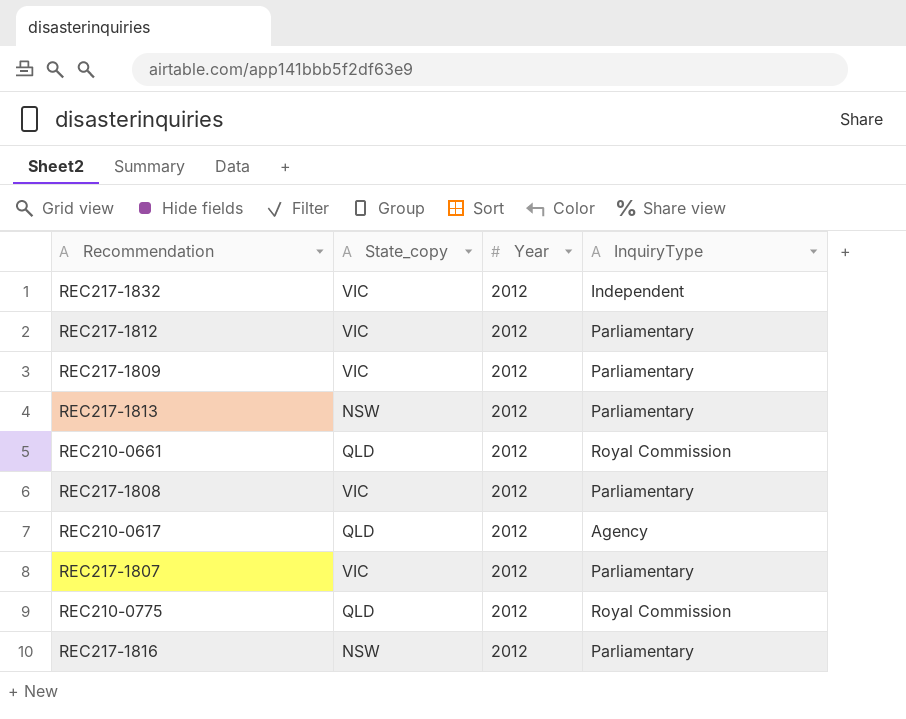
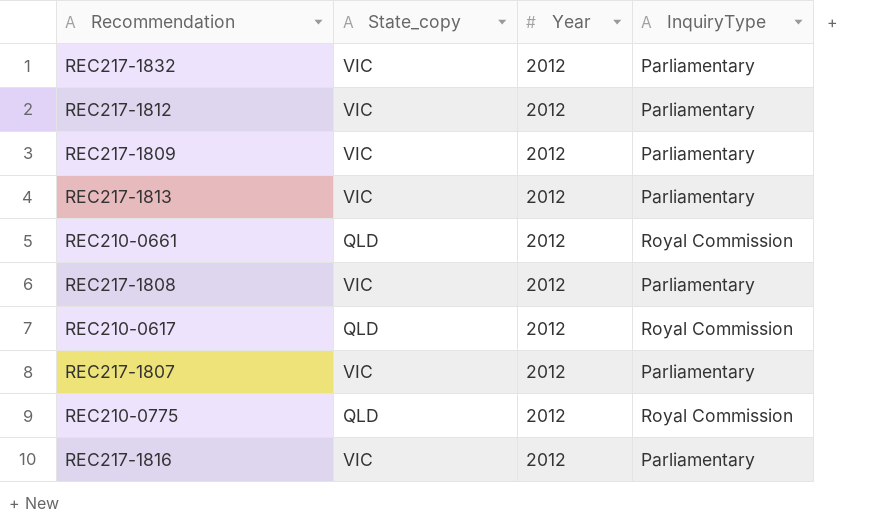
REC217-1832 | InquiryType: Independent -> Parliamentary
REC217-1813 | State_copy: NSW -> VIC
REC210-0617 | InquiryType: Agency -> Royal Commission
REC217-1816 | State_copy: NSW -> VIC

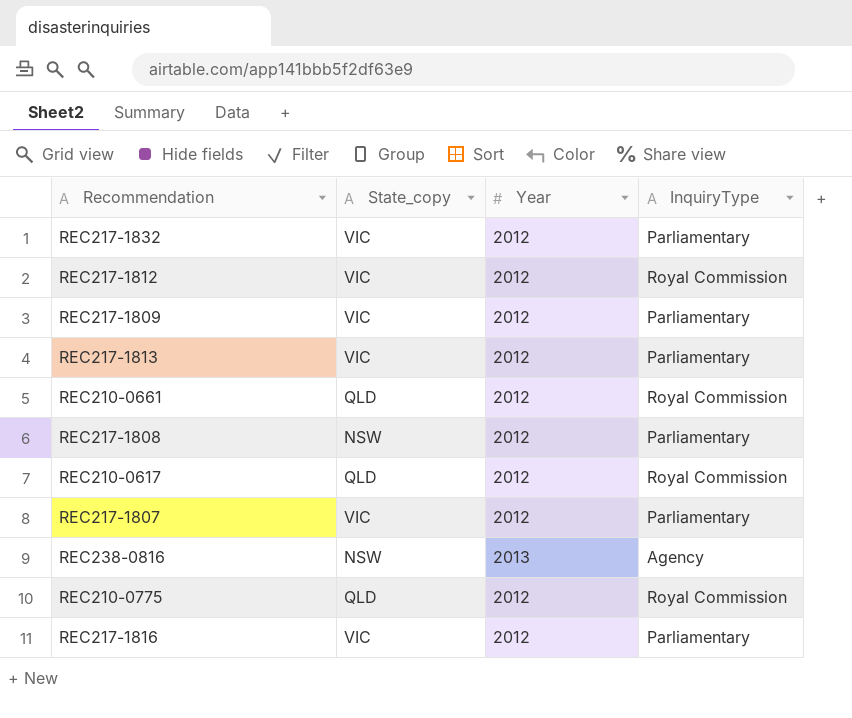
REC217-1812 | InquiryType: Parliamentary -> Royal Commission
REC217-1808 | State_copy: VIC -> NSW
row REC238-0816: none -> NSW | 2013 | Agency

